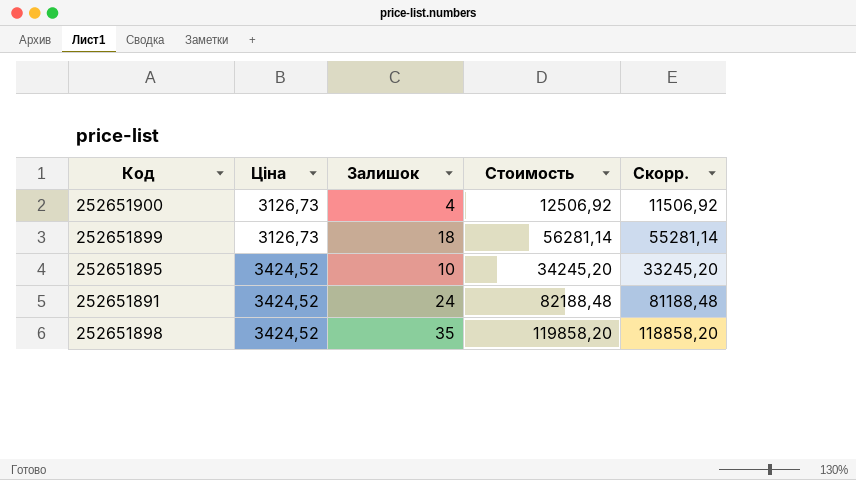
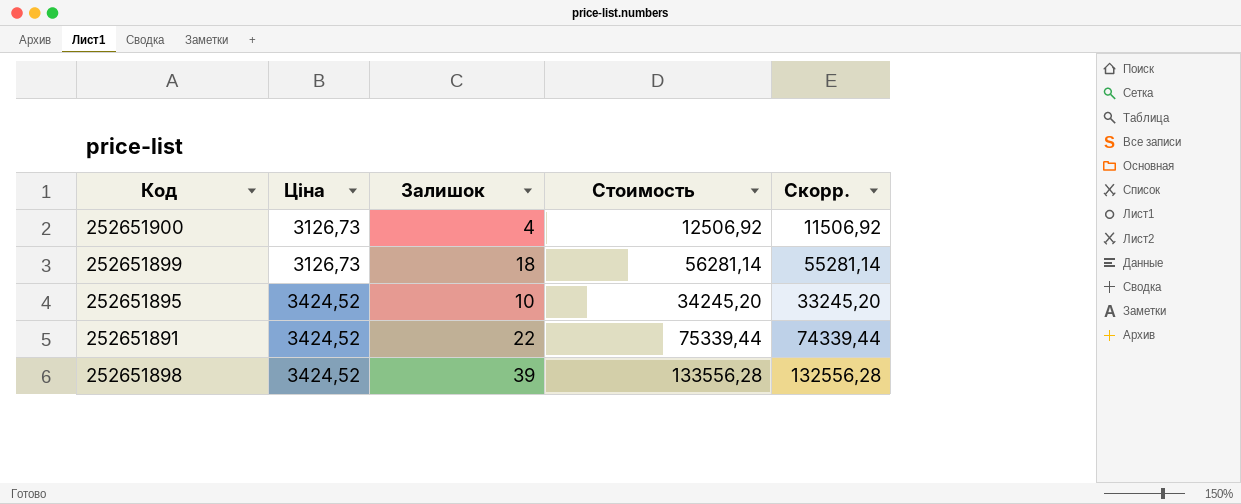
252651891 | Залишок: 24 -> 22
252651891 | Стоимость: 82188,48 -> 75339,44
252651891 | Скорр.: 81188,48 -> 74339,44
252651898 | Залишок: 35 -> 39
252651898 | Стоимость: 119858,20 -> 133556,28
252651898 | Скорр.: 118858,20 -> 132556,28

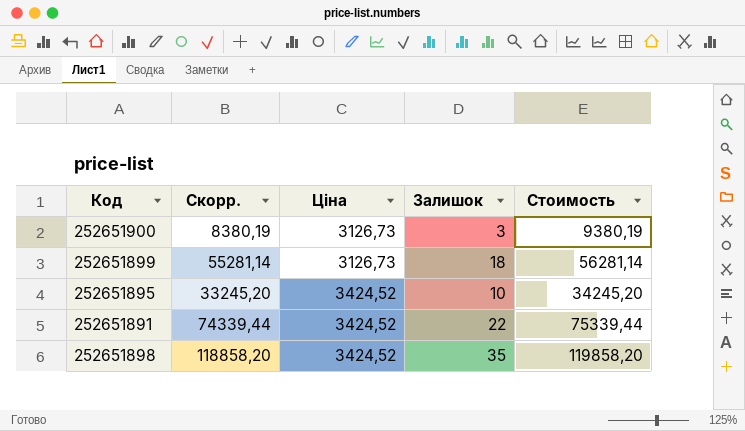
column Скорр. | position: 5 -> 2
252651900 | Скорр.: 11506,92 -> 8380,19
252651900 | Залишок: 4 -> 3
252651900 | Стоимость: 12506,92 -> 9380,19
252651898 | Скорр.: 132556,28 -> 118858,20
252651898 | Залишок: 39 -> 35
252651898 | Стоимость: 133556,28 -> 119858,20

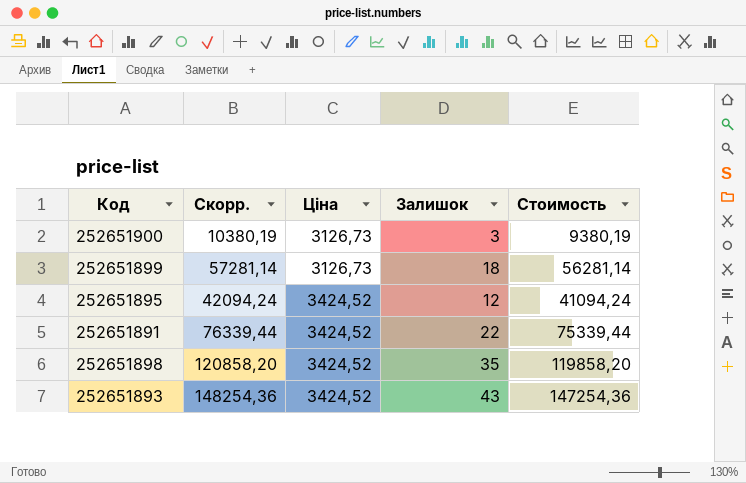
column Скорр. | formula: [Стоимость] - 1000 -> [Стоимость] + 1000
252651895 | Залишок: 10 -> 12
252651895 | Стоимость: 34245,20 -> 41094,24
row 252651893: none -> 148254,36 | 3424,52 | 43 | 147254,36

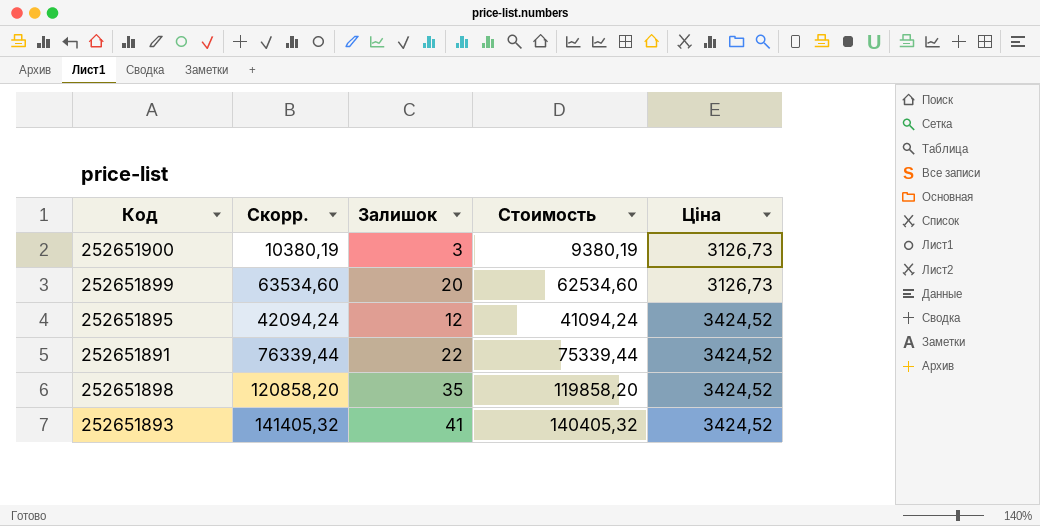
column Ціна | position: 3 -> 5
252651899 | Скорр.: 57281,14 -> 63534,60
252651899 | Залишок: 18 -> 20
252651899 | Стоимость: 56281,14 -> 62534,60
252651893 | Скорр.: 148254,36 -> 141405,32
252651893 | Залишок: 43 -> 41
252651893 | Стоимость: 147254,36 -> 140405,32

